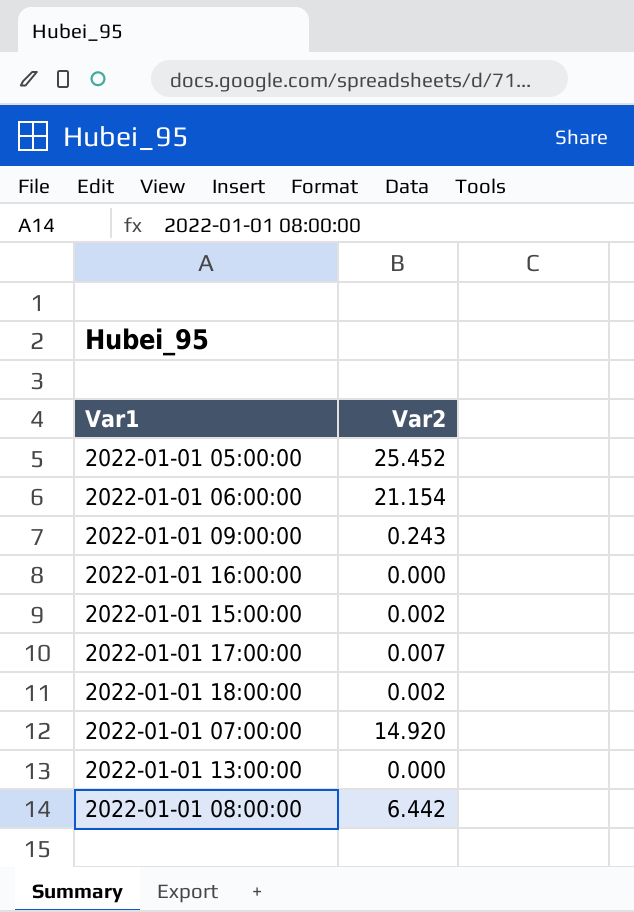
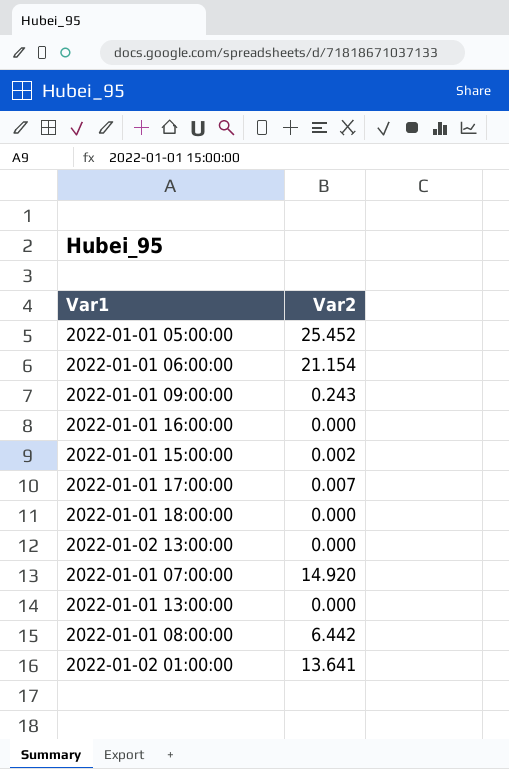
2022-01-01 18:00:00 | Var2: 0.002 -> 0.000
row 2022-01-02 13:00:00: none -> 0.000
row 2022-01-02 01:00:00: none -> 13.641

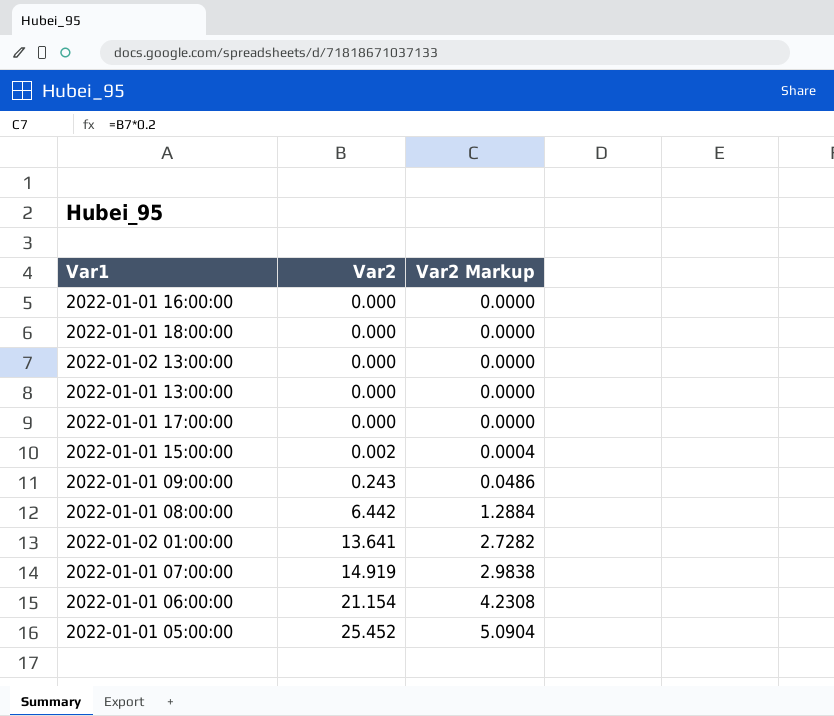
row order: none -> Var2 ascending
column Var2 Markup | formula: none -> [Var2] * 0.2
2022-01-01 17:00:00 | Var2: 0.007 -> 0.000
2022-01-01 07:00:00 | Var2: 14.920 -> 14.919

